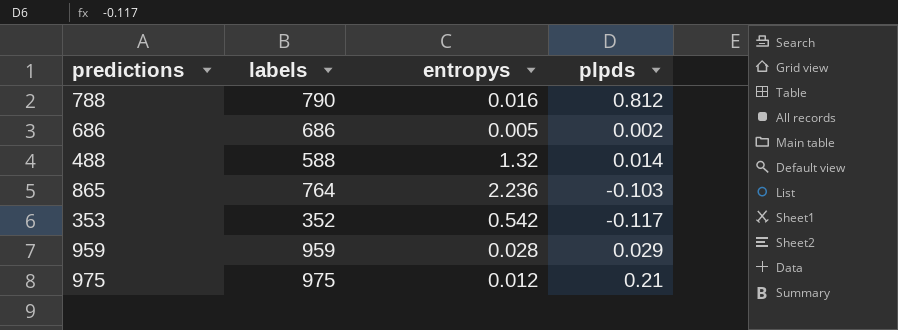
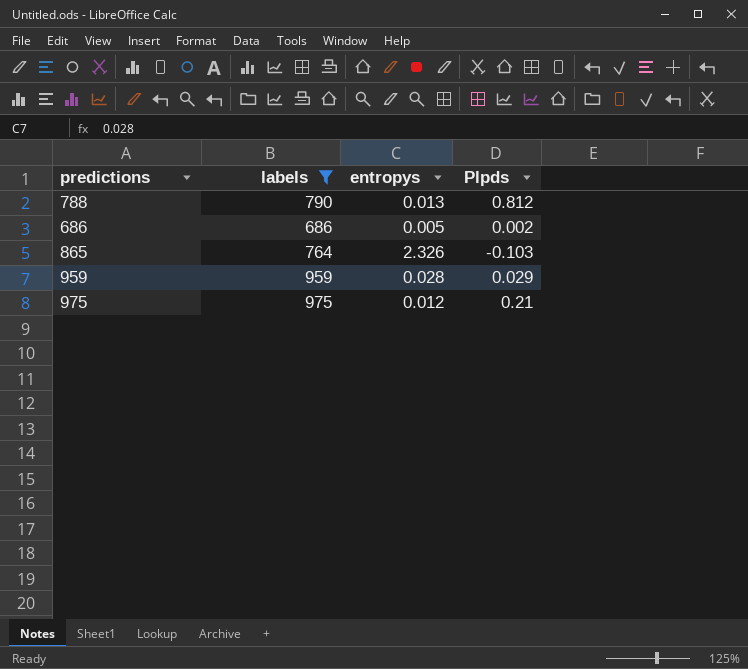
filter: none -> labels >= 686
column name: plpds -> Plpds
788 | entropys: 0.016 -> 0.013
865 | entropys: 2.236 -> 2.326

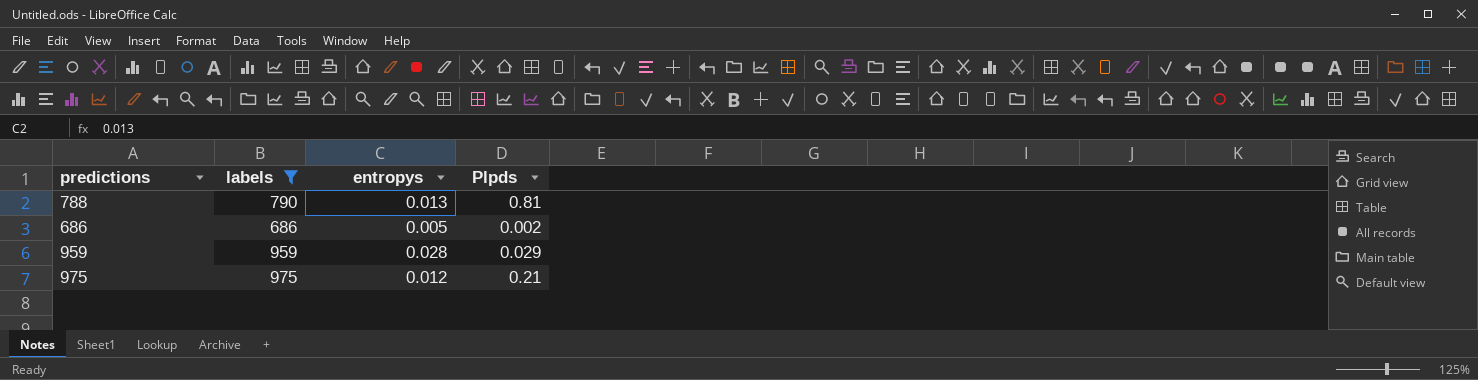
row 865: 764 | 2.326 | -0.103 -> none
788 | Plpds: 0.812 -> 0.81

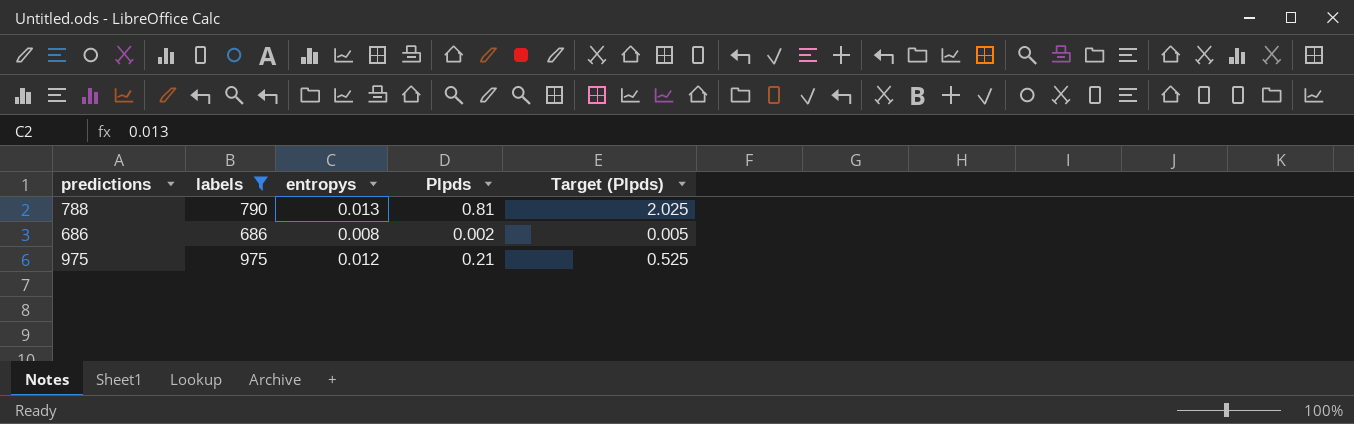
column Target (Plpds) | formula: none -> [Plpds] * 2.5
row 959: 959 | 0.028 | 0.029 -> none
686 | entropys: 0.005 -> 0.008

